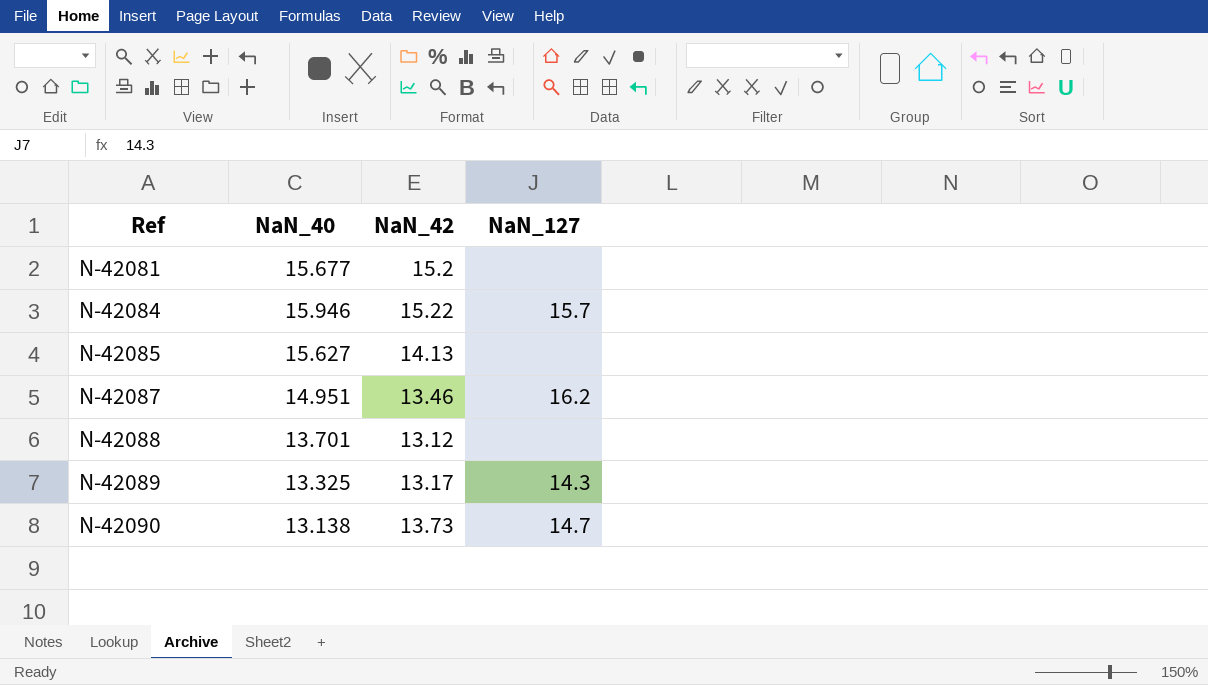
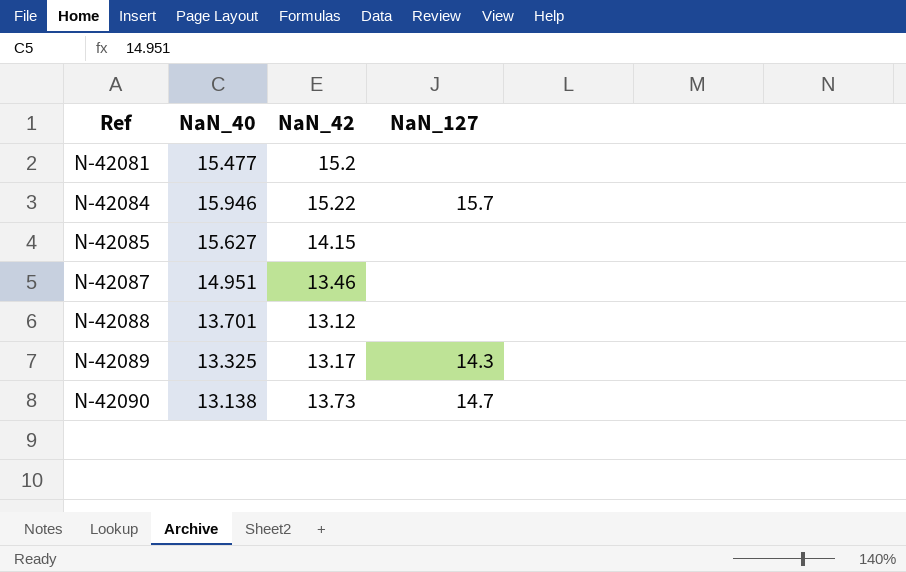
N-42081 | NaN_40: 15.677 -> 15.477
N-42085 | NaN_42: 14.13 -> 14.15
N-42087 | NaN_127: 16.2 -> none

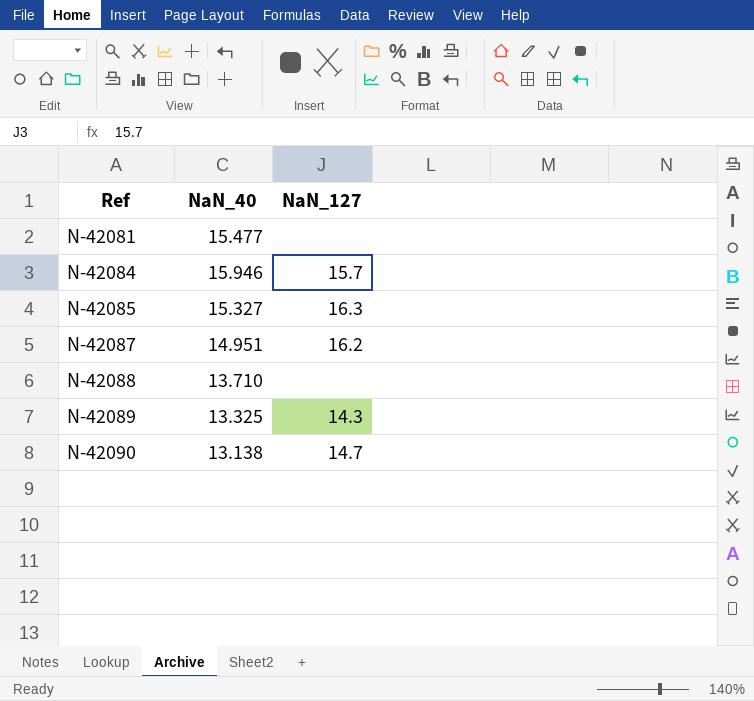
column NaN_42 | position: 3 -> none
N-42085 | NaN_40: 15.627 -> 15.327
N-42085 | NaN_127: none -> 16.3
N-42087 | NaN_127: none -> 16.2
N-42088 | NaN_40: 13.701 -> 13.710

